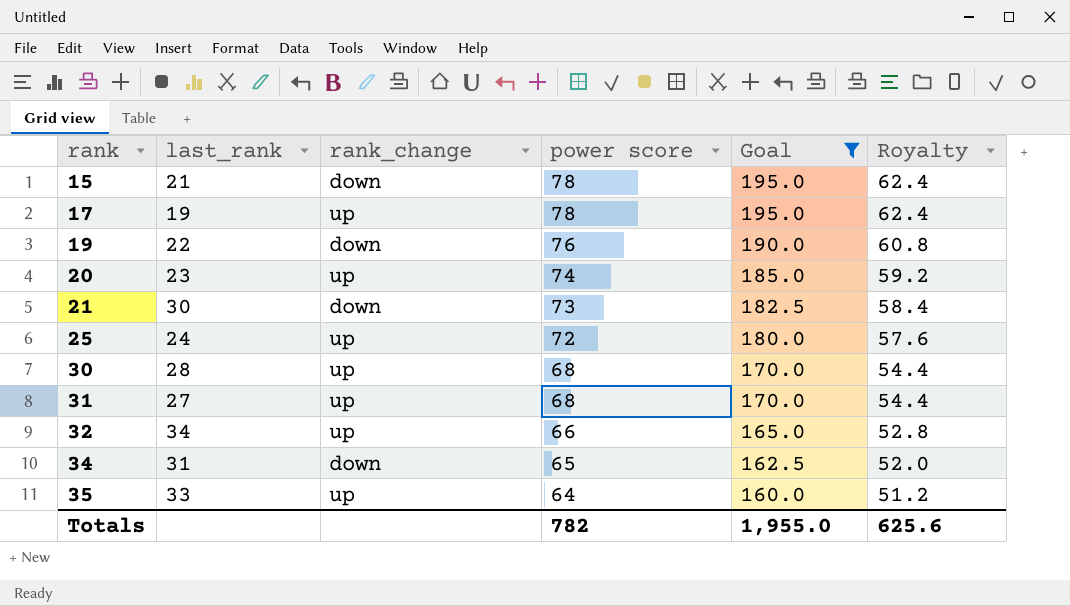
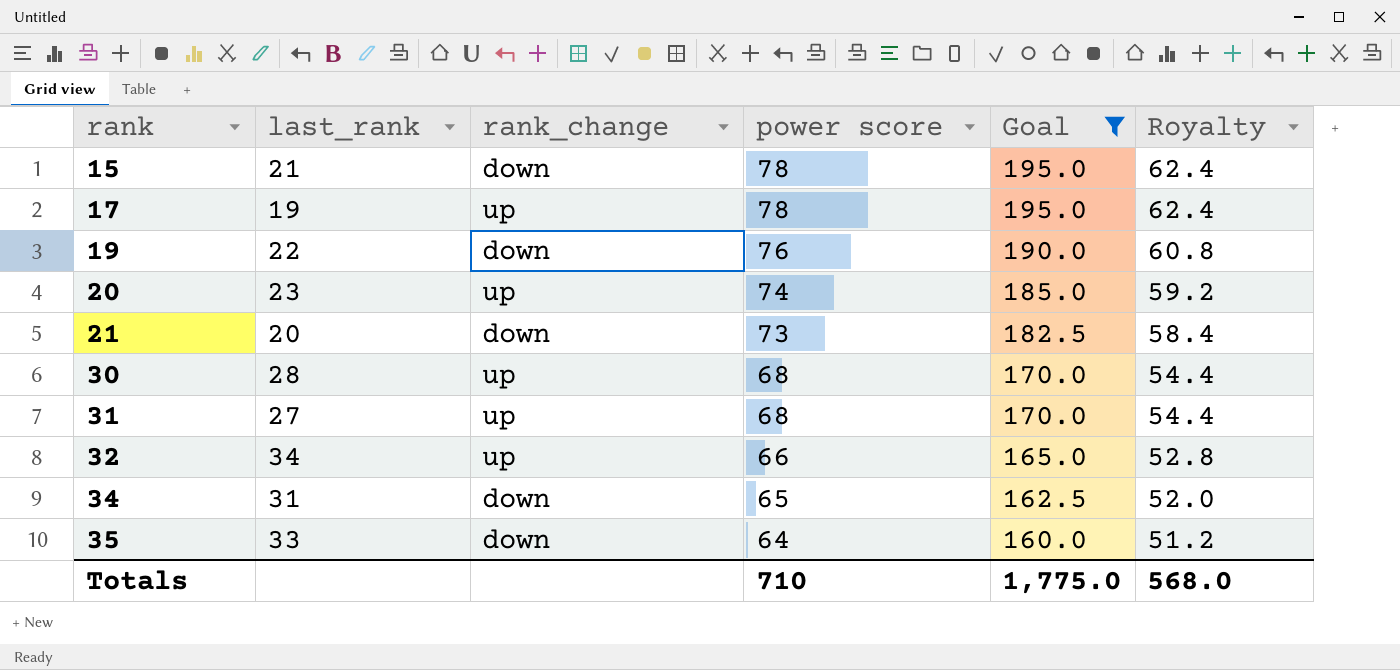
row 25: 24 | up | 72 | 180.0 | 57.6 -> none
21 | last_rank: 30 -> 20
35 | rank_change: up -> down
Totals | power score: 782 -> 710
Totals | Goal: 1,955.0 -> 1,775.0
Totals | Royalty: 625.6 -> 568.0

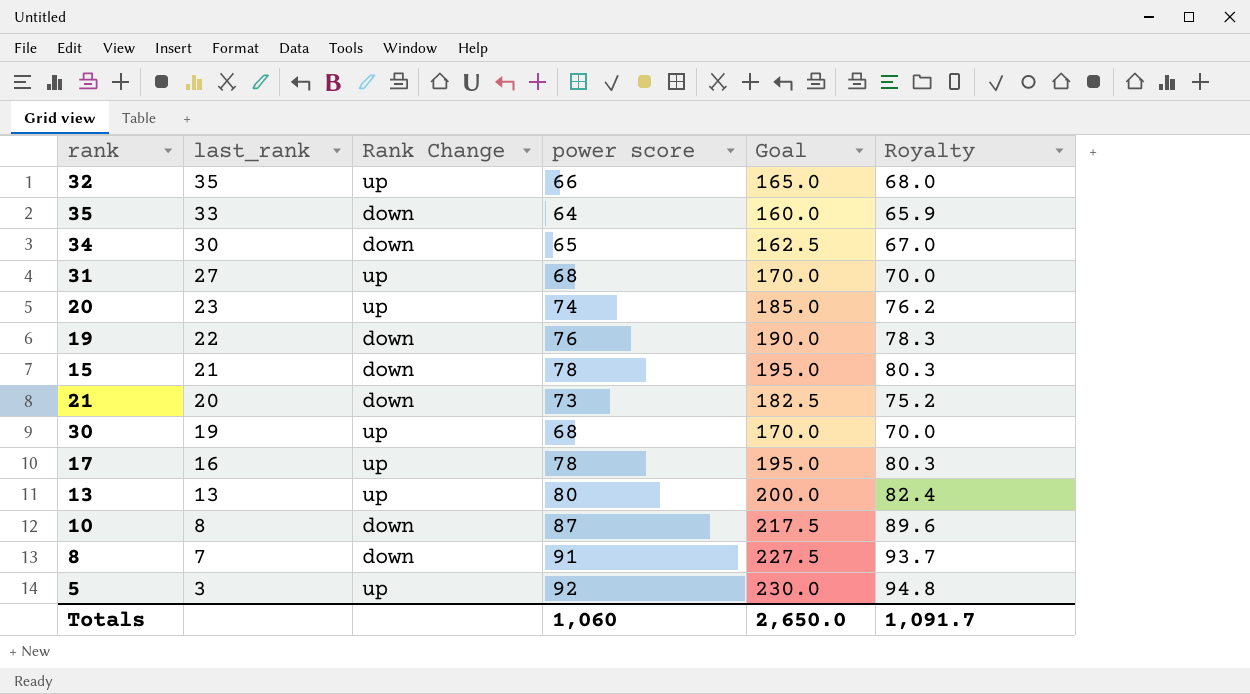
filter: Goal <= 195.0 -> none
row order: rank ascending -> last_rank descending
column name: rank_change -> Rank Change
column Royalty | formula: [power score] * 0.8 -> [power score] * 1.03
32 | last_rank: 34 -> 35
34 | last_rank: 31 -> 30
30 | last_rank: 28 -> 19
17 | last_rank: 19 -> 16
Totals | power score: 710 -> 1,060
Totals | Goal: 1,775.0 -> 2,650.0
Totals | Royalty: 568.0 -> 1,091.7

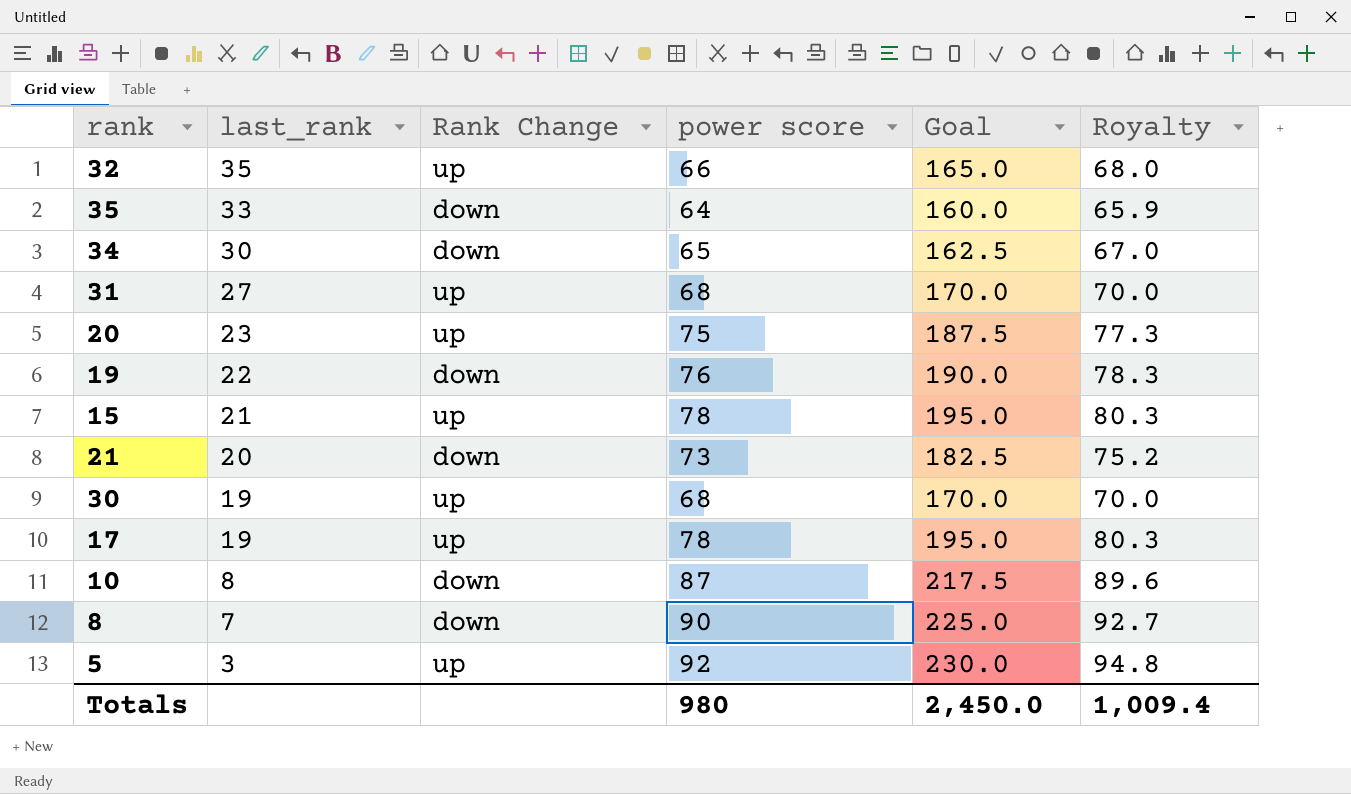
row 13: 13 | up | 80 | 200.0 | 82.4 -> none
20 | power score: 74 -> 75
20 | Goal: 185.0 -> 187.5
20 | Royalty: 76.2 -> 77.3
15 | Rank Change: down -> up
17 | last_rank: 16 -> 19
8 | power score: 91 -> 90
8 | Goal: 227.5 -> 225.0
8 | Royalty: 93.7 -> 92.7
Totals | power score: 1,060 -> 980
Totals | Goal: 2,650.0 -> 2,450.0
Totals | Royalty: 1,091.7 -> 1,009.4

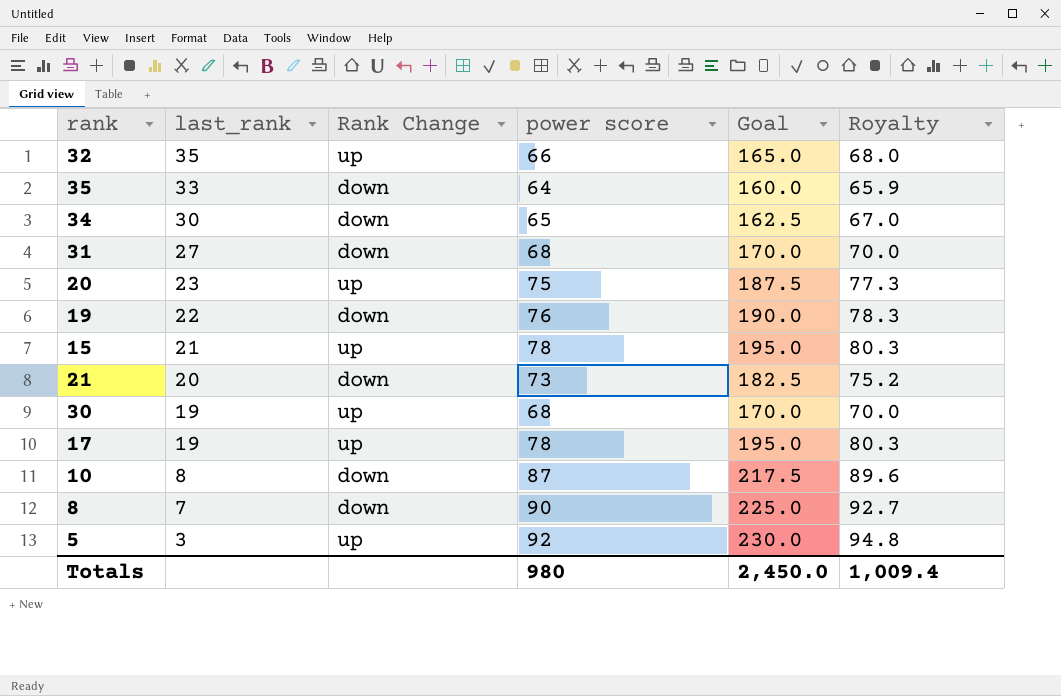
31 | Rank Change: up -> down

